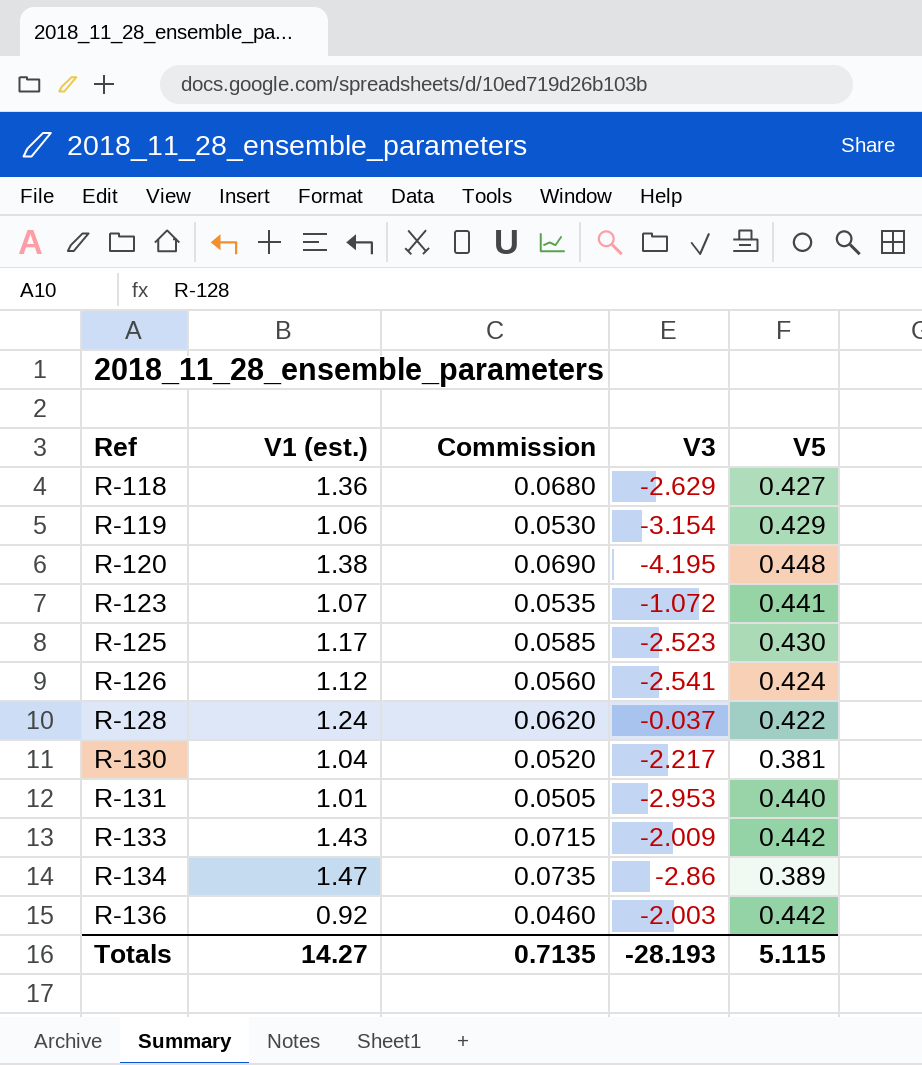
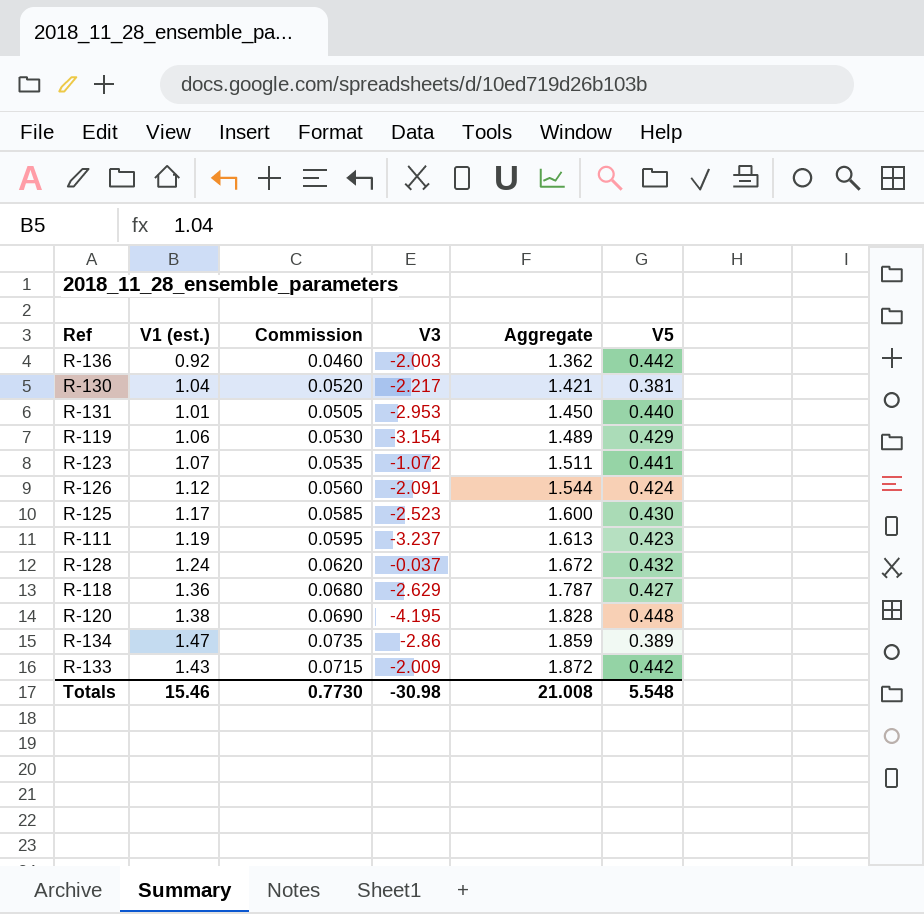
row order: Ref ascending -> Aggregate ascending
column Aggregate | formula: none -> [V1 (est.)] + [V5]
R-126 | V3: -2.541 -> -2.091
row R-111: none -> 1.19 | 0.0595 | -3.237 | 1.613 | 0.423
R-128 | V5: 0.422 -> 0.432
Totals | V1 (est.): 14.27 -> 15.46
Totals | Commission: 0.7135 -> 0.7730
Totals | V3: -28.193 -> -30.98
Totals | V5: 5.115 -> 5.548

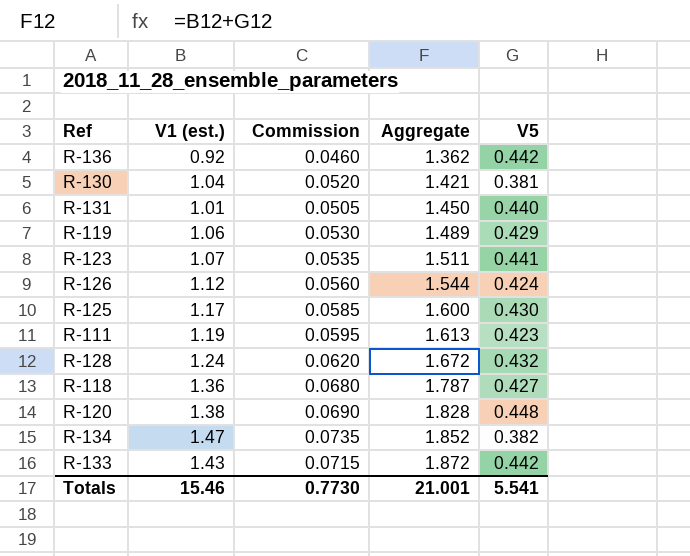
column V3 | position: 4 -> none
R-134 | Aggregate: 1.859 -> 1.852
R-134 | V5: 0.389 -> 0.382
Totals | Aggregate: 21.008 -> 21.001
Totals | V5: 5.548 -> 5.541

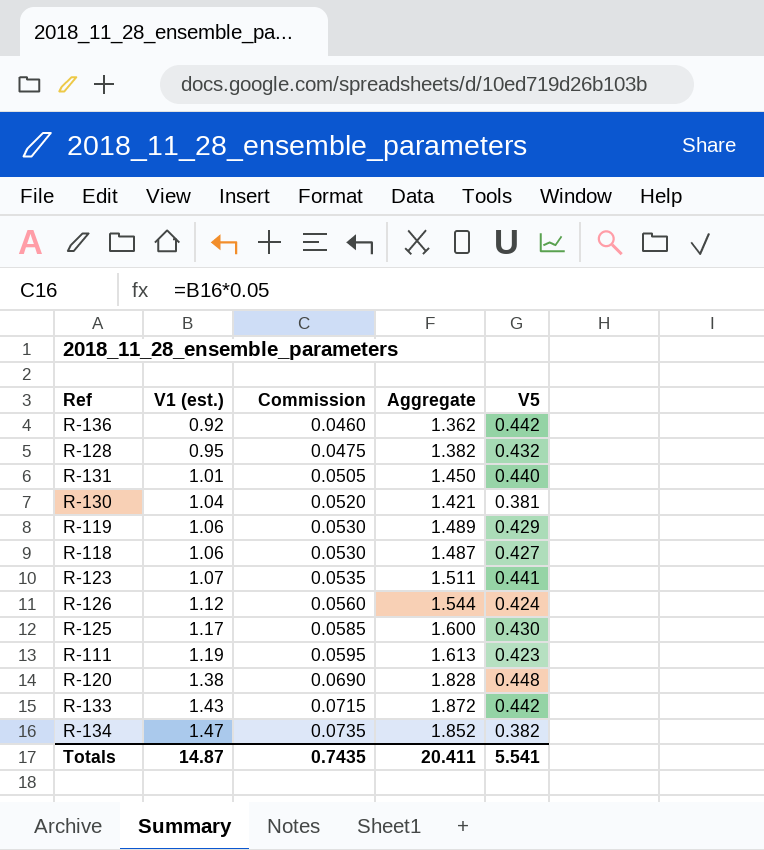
row order: Aggregate ascending -> V1 (est.) ascending
R-128 | V1 (est.): 1.24 -> 0.95
R-128 | Commission: 0.0620 -> 0.0475
R-128 | Aggregate: 1.672 -> 1.382
R-118 | V1 (est.): 1.36 -> 1.06
R-118 | Commission: 0.0680 -> 0.0530
R-118 | Aggregate: 1.787 -> 1.487
Totals | V1 (est.): 15.46 -> 14.87
Totals | Commission: 0.7730 -> 0.7435
Totals | Aggregate: 21.001 -> 20.411

